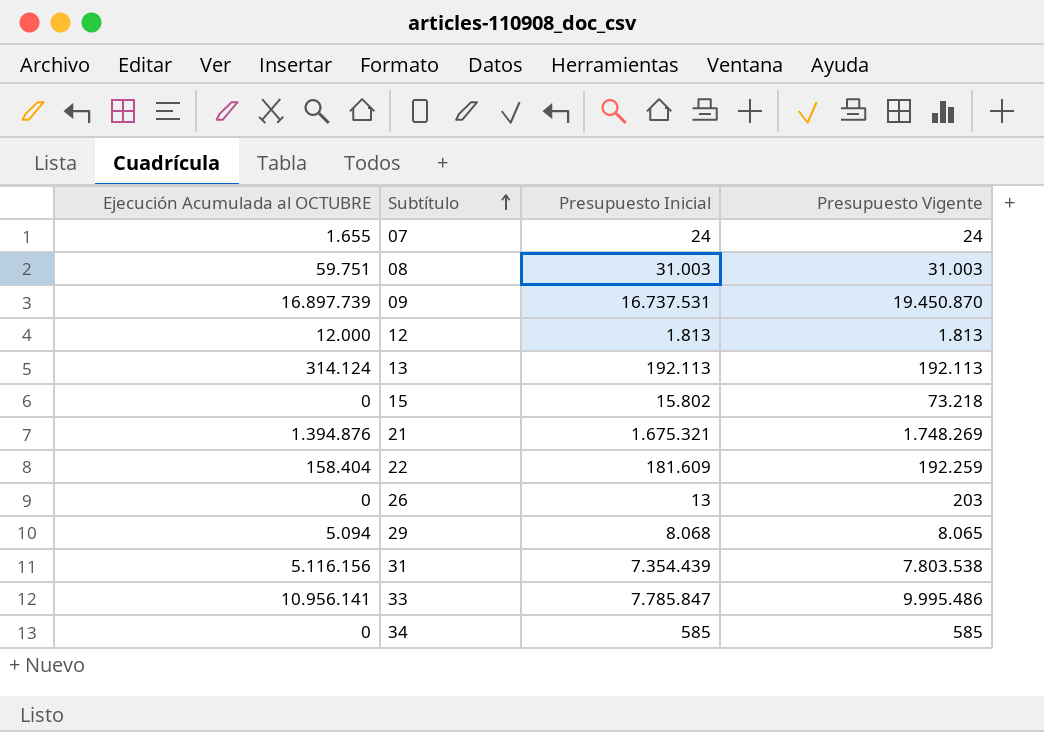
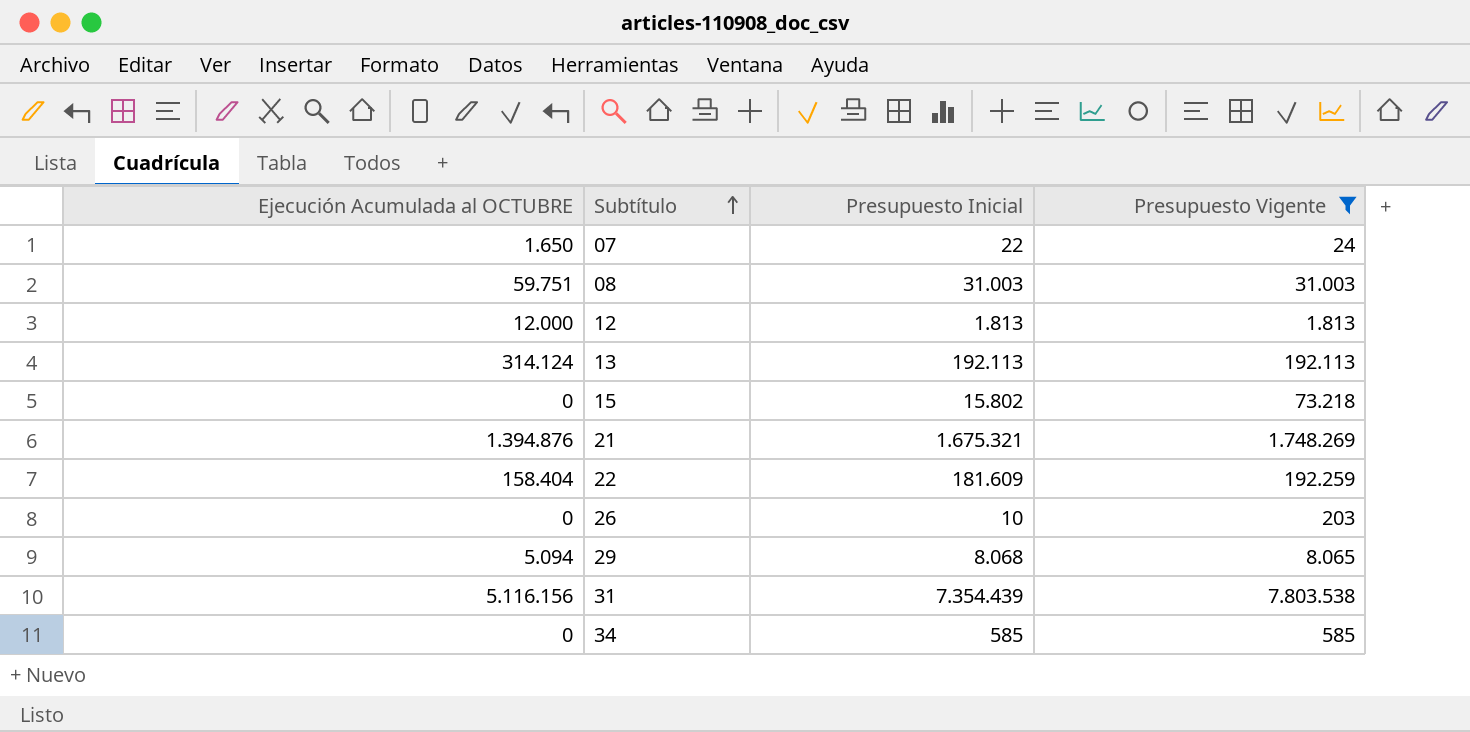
filter: none -> Presupuesto Vigente <= 7.803.538
07 | Ejecución Acumulada al OCTUBRE: 1.655 -> 1.650
07 | Presupuesto Inicial: 24 -> 22
26 | Presupuesto Inicial: 13 -> 10

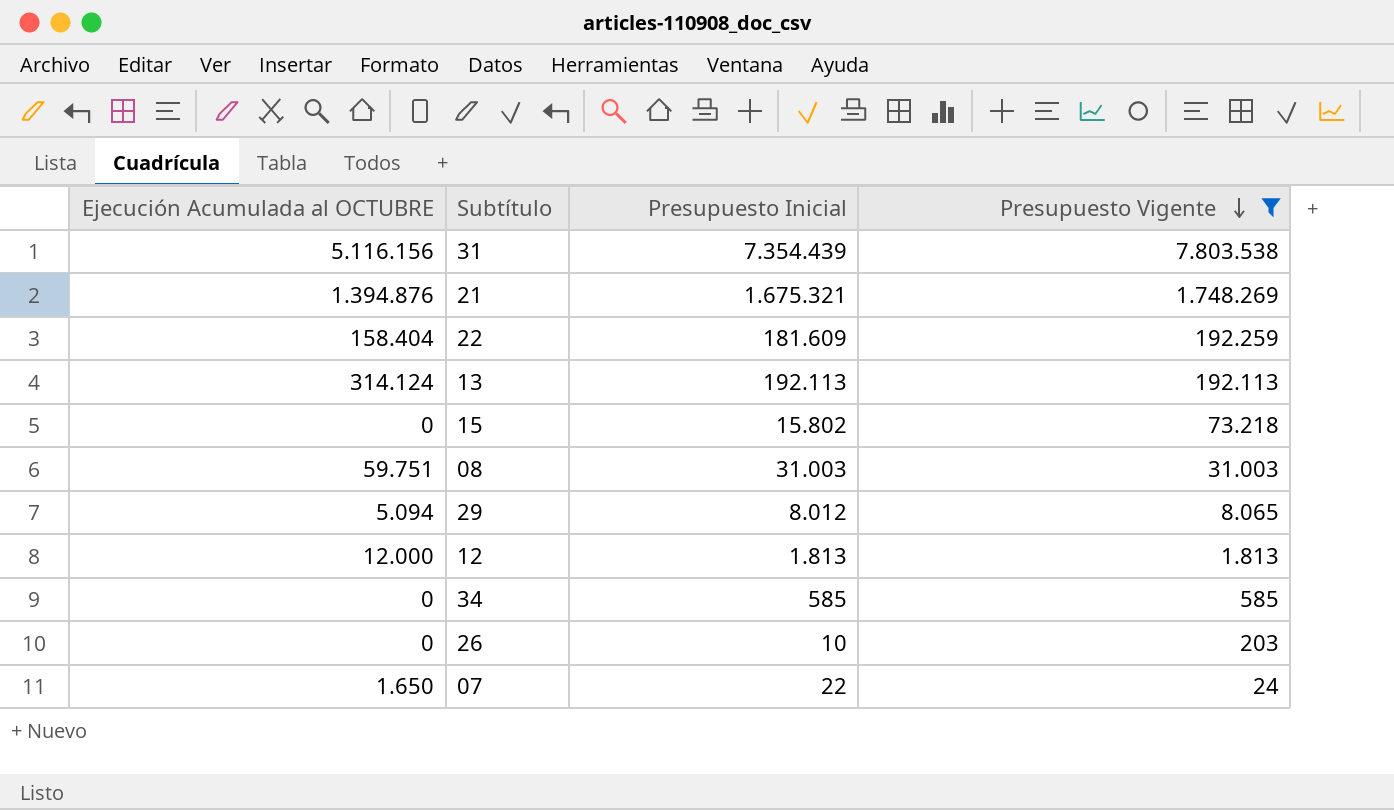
row order: Subtítulo ascending -> Presupuesto Vigente descending
29 | Presupuesto Inicial: 8.068 -> 8.012

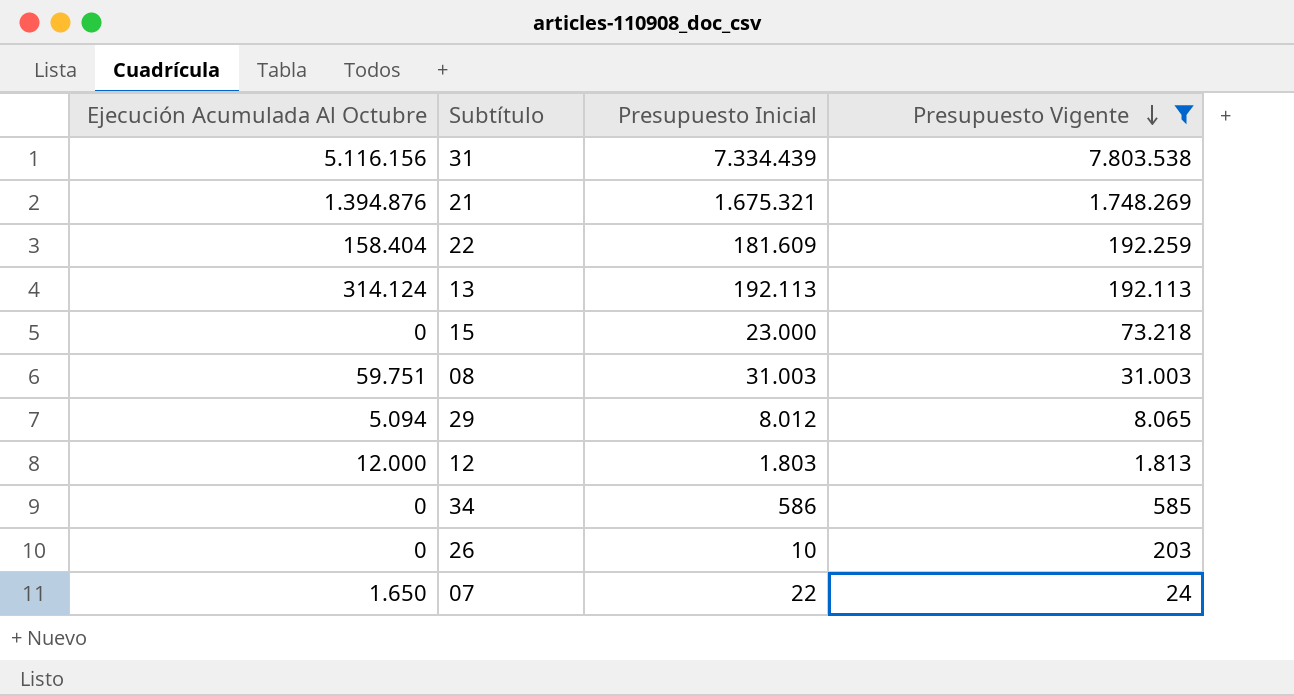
column name: Ejecución Acumulada al OCTUBRE -> Ejecución Acumulada Al Octubre
31 | Presupuesto Inicial: 7.354.439 -> 7.334.439
15 | Presupuesto Inicial: 15.802 -> 23.000
12 | Presupuesto Inicial: 1.813 -> 1.803
34 | Presupuesto Inicial: 585 -> 586

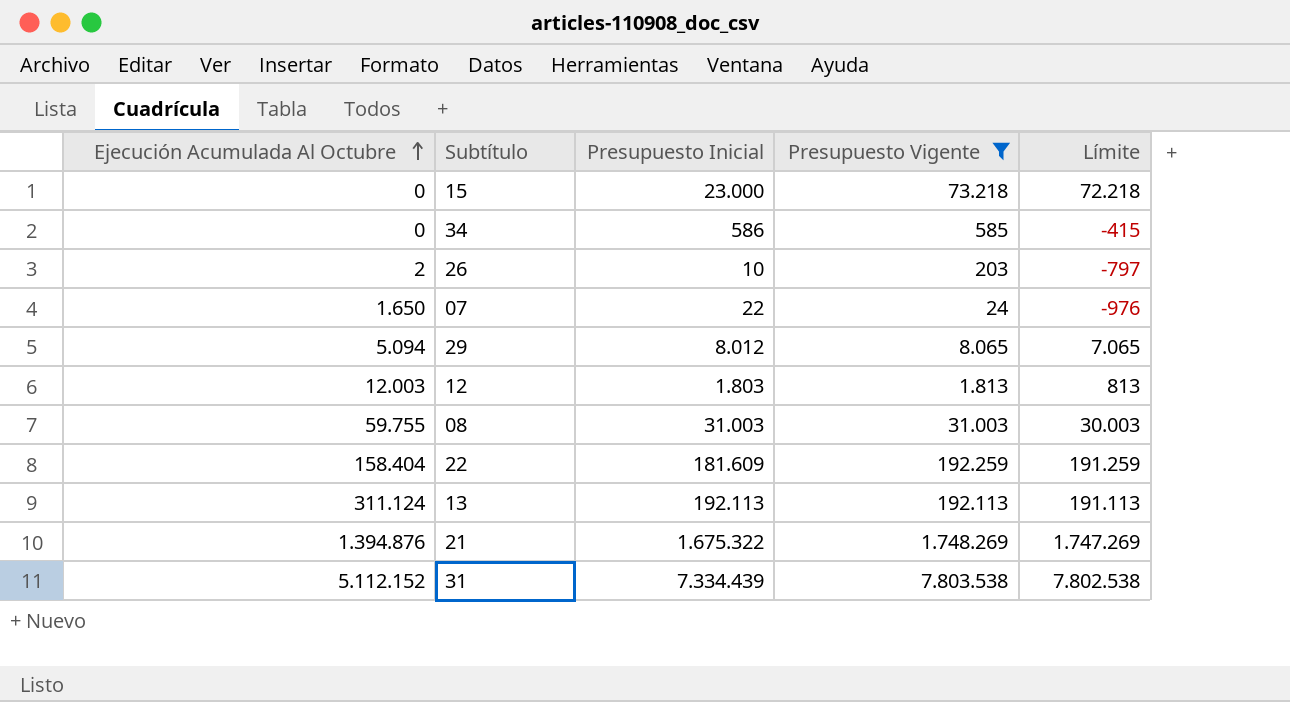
row order: Presupuesto Vigente descending -> Ejecución Acumulada Al Octubre ascending
column Límite | formula: none -> [Presupuesto Vigente] - 1000
26 | Ejecución Acumulada Al Octubre: 0 -> 2
12 | Ejecución Acumulada Al Octubre: 12.000 -> 12.003
08 | Ejecución Acumulada Al Octubre: 59.751 -> 59.755
13 | Ejecución Acumulada Al Octubre: 314.124 -> 311.124
21 | Presupuesto Inicial: 1.675.321 -> 1.675.322
31 | Ejecución Acumulada Al Octubre: 5.116.156 -> 5.112.152

